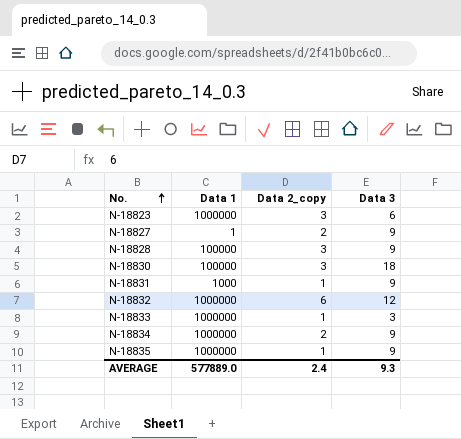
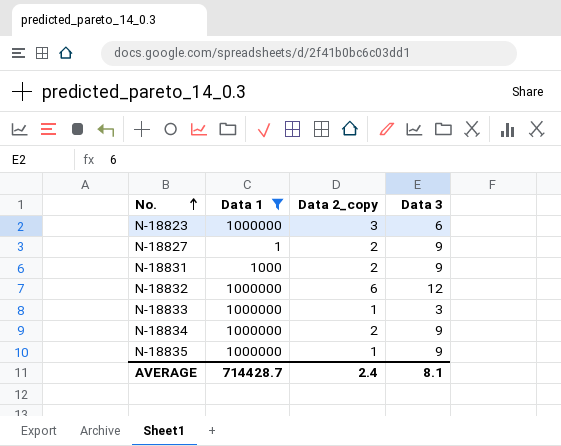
filter: none -> Data 1 != 100000
N-18831 | Data 2_copy: 1 -> 2
AVERAGE | Data 1: 577889.0 -> 714428.7
AVERAGE | Data 3: 9.3 -> 8.1

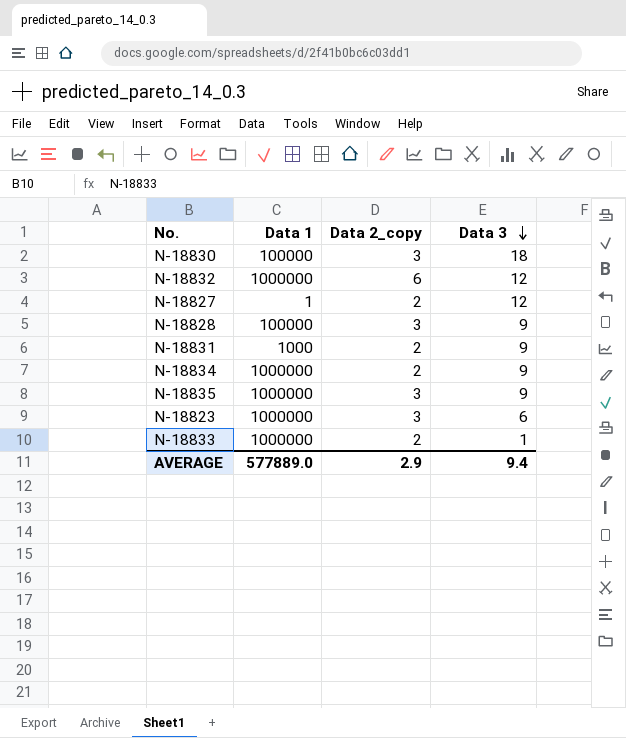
filter: Data 1 != 100000 -> none
row order: No. ascending -> Data 3 descending
N-18827 | Data 3: 9 -> 12
N-18835 | Data 2_copy: 1 -> 3
N-18833 | Data 2_copy: 1 -> 2
N-18833 | Data 3: 3 -> 1
AVERAGE | Data 1: 714428.7 -> 577889.0
AVERAGE | Data 2_copy: 2.4 -> 2.9
AVERAGE | Data 3: 8.1 -> 9.4

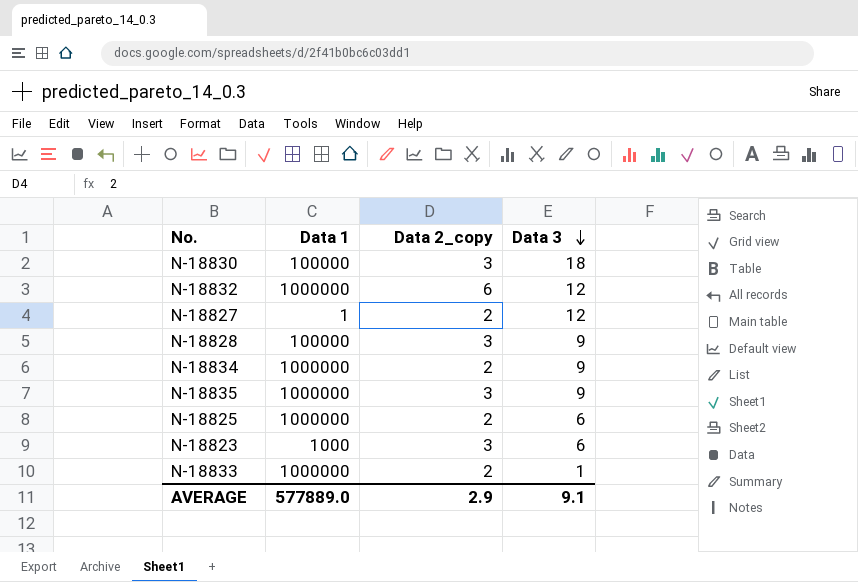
row N-18831: 1000 | 2 | 9 -> none
row N-18825: none -> 1000000 | 2 | 6
N-18823 | Data 1: 1000000 -> 1000
AVERAGE | Data 3: 9.4 -> 9.1

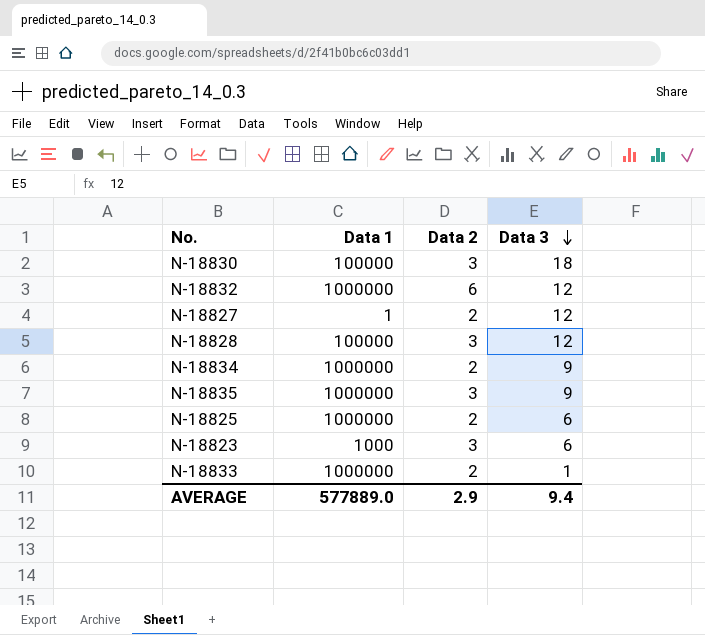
column name: Data 2_copy -> Data 2
N-18828 | Data 3: 9 -> 12
AVERAGE | Data 3: 9.1 -> 9.4

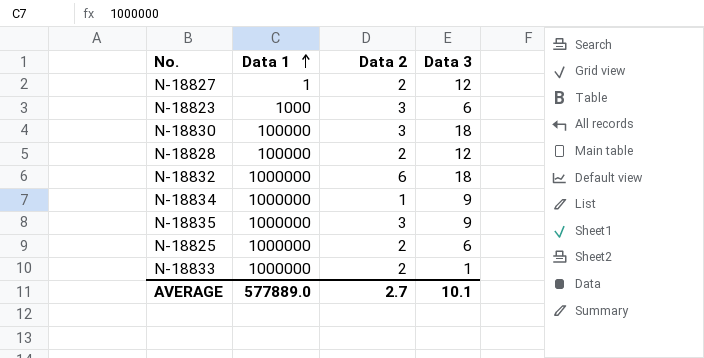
row order: Data 3 descending -> Data 1 ascending
N-18828 | Data 2: 3 -> 2
N-18832 | Data 3: 12 -> 18
N-18834 | Data 2: 2 -> 1
AVERAGE | Data 2: 2.9 -> 2.7
AVERAGE | Data 3: 9.4 -> 10.1

